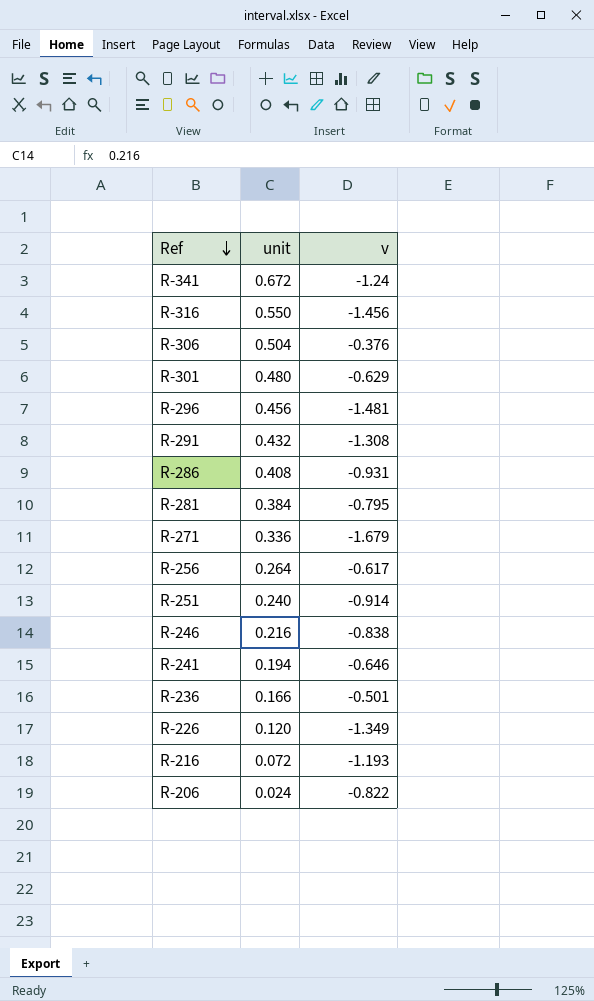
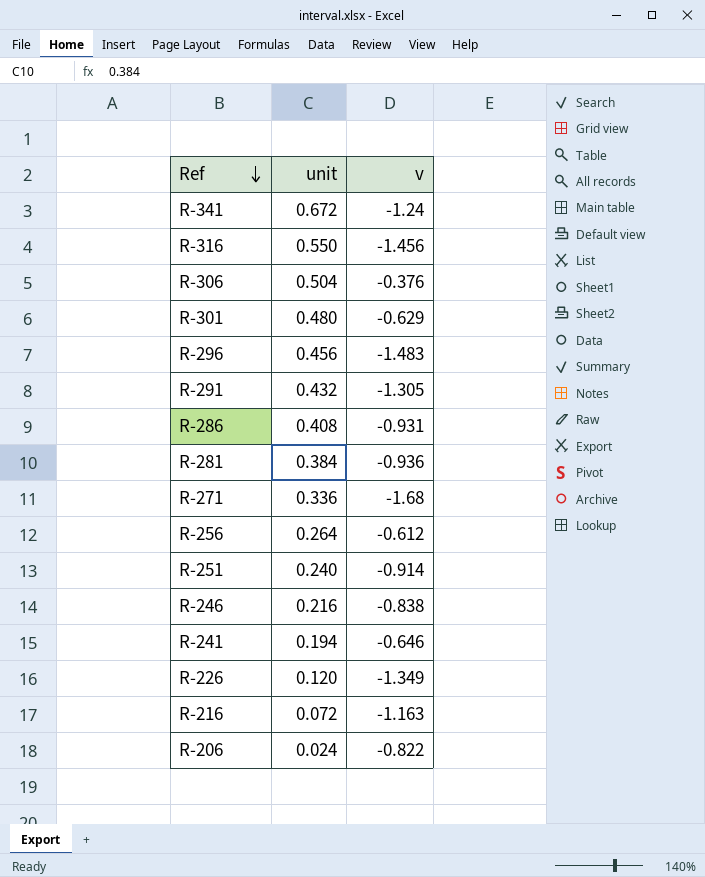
row R-236: 0.166 | -0.501 -> none
R-296 | v: -1.481 -> -1.483
R-291 | v: -1.308 -> -1.305
R-281 | v: -0.795 -> -0.936
R-271 | v: -1.679 -> -1.68
R-256 | v: -0.617 -> -0.612
R-216 | v: -1.193 -> -1.163

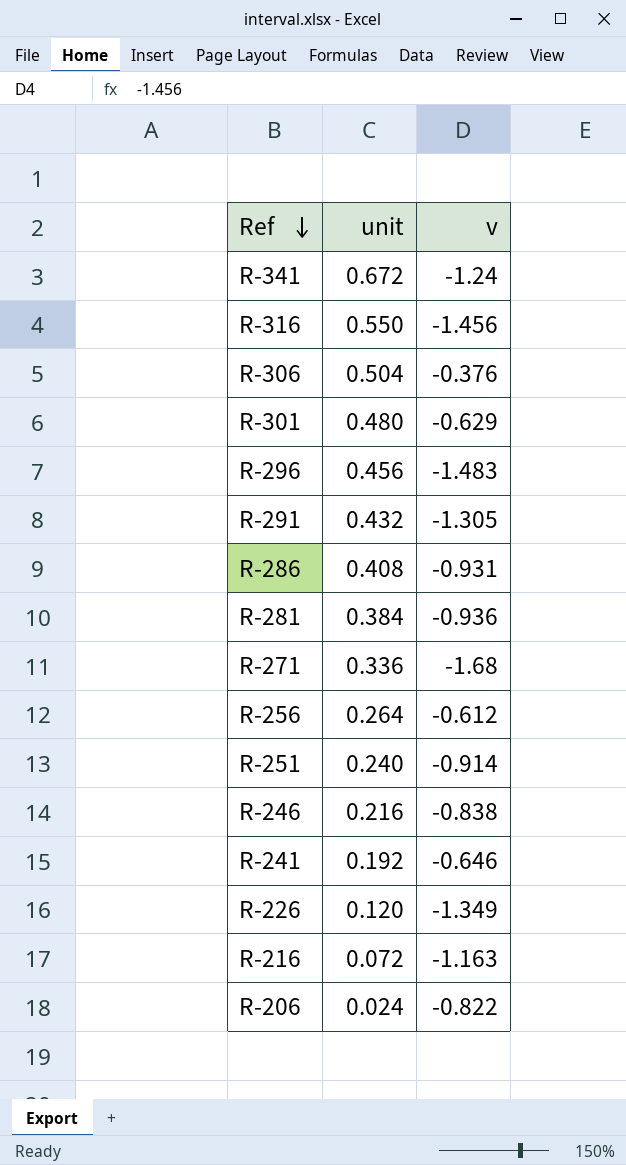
R-241 | unit: 0.194 -> 0.192

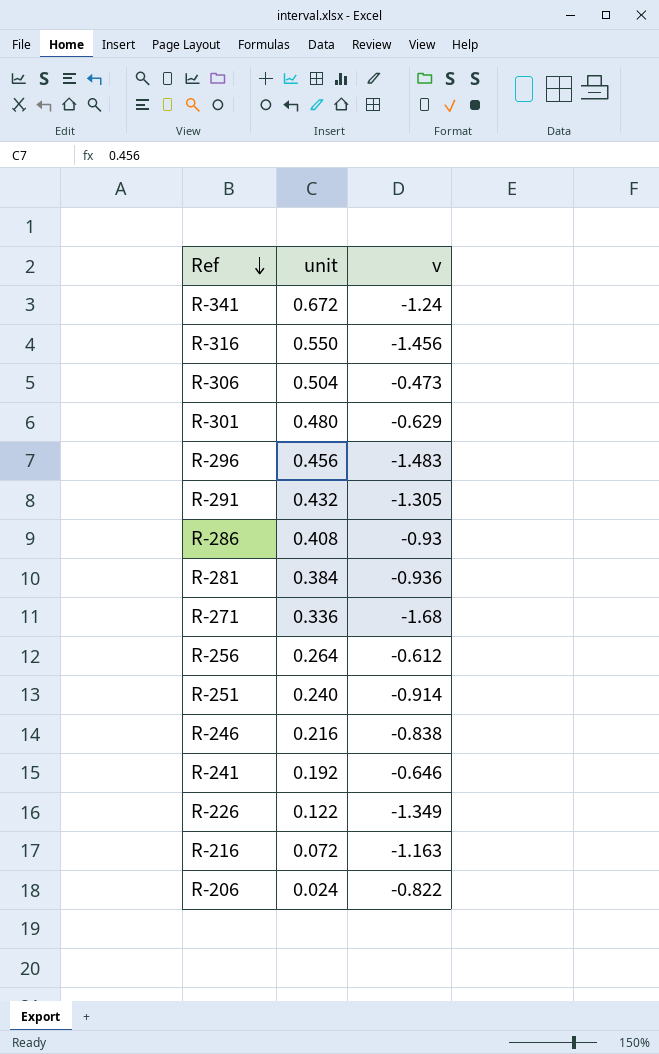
R-306 | v: -0.376 -> -0.473
R-286 | v: -0.931 -> -0.93
R-226 | unit: 0.120 -> 0.122

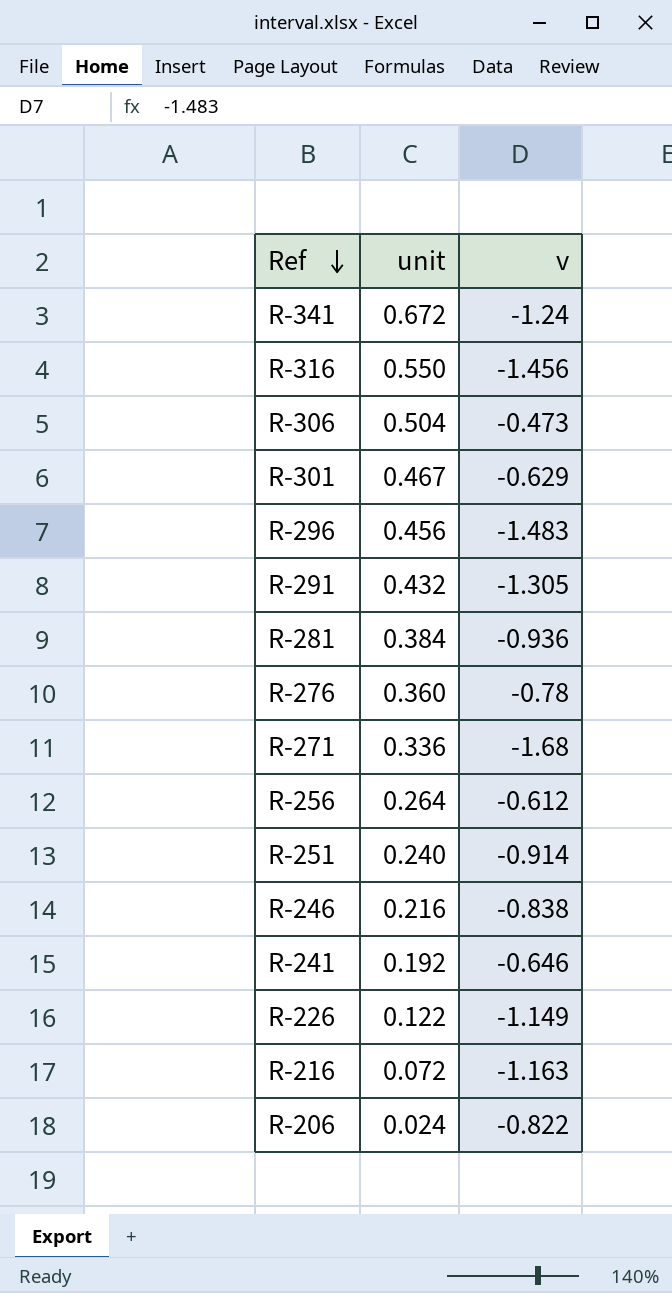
row R-286: 0.408 | -0.93 -> none
R-301 | unit: 0.480 -> 0.467
row R-276: none -> 0.360 | -0.78
R-226 | v: -1.349 -> -1.149

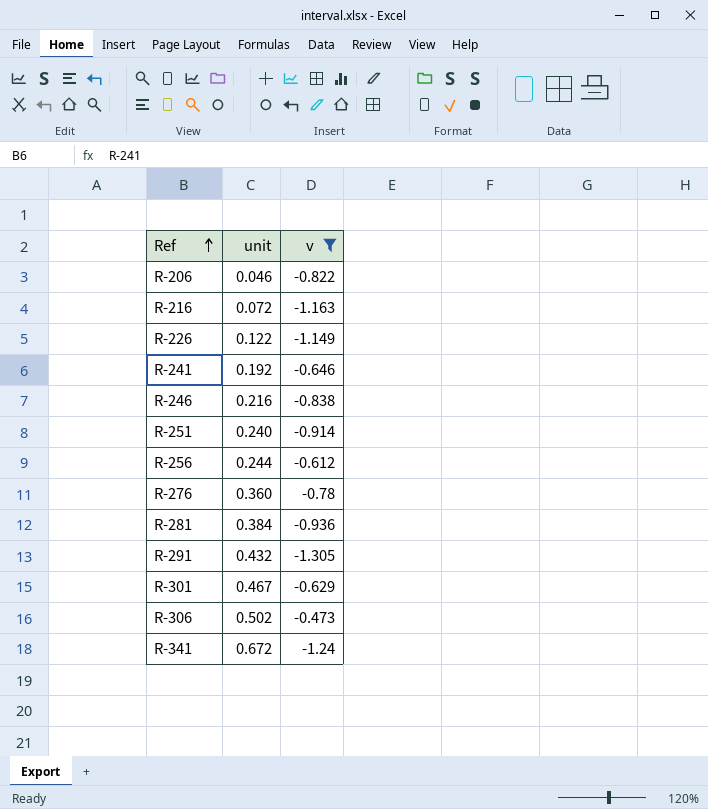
filter: none -> v >= -1.305
row order: Ref descending -> Ref ascending
R-206 | unit: 0.024 -> 0.046
R-256 | unit: 0.264 -> 0.244
R-306 | unit: 0.504 -> 0.502

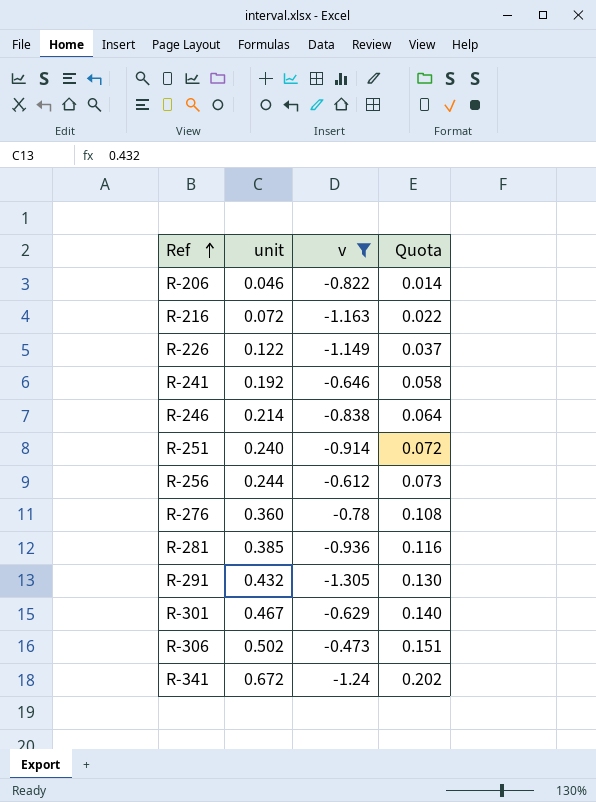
column Quota | formula: none -> [unit] * 0.3
R-246 | unit: 0.216 -> 0.214
R-281 | unit: 0.384 -> 0.385

